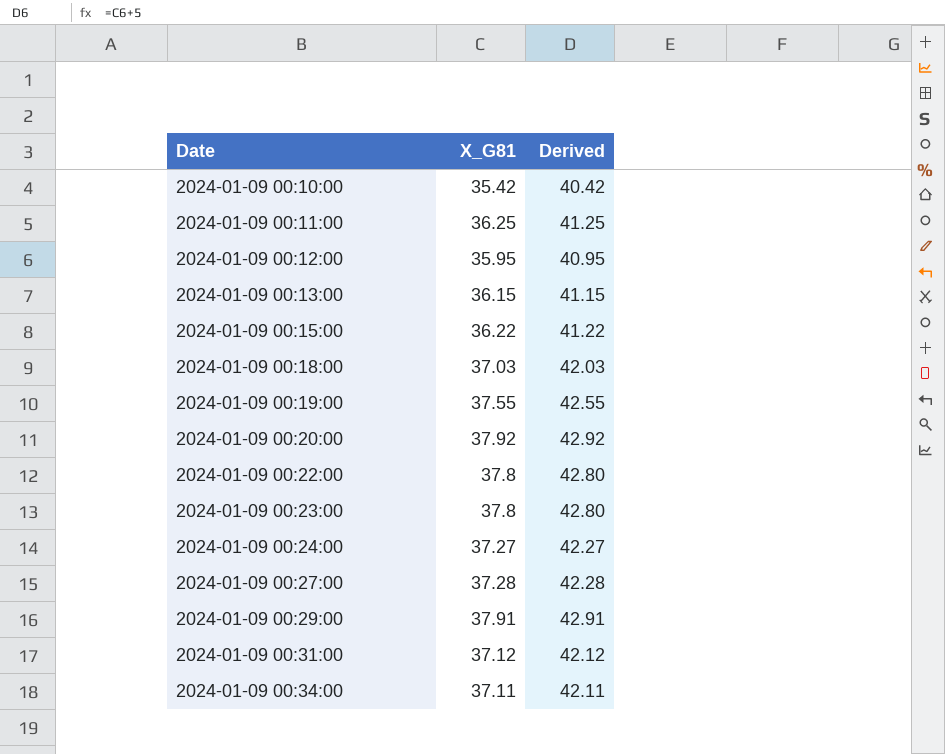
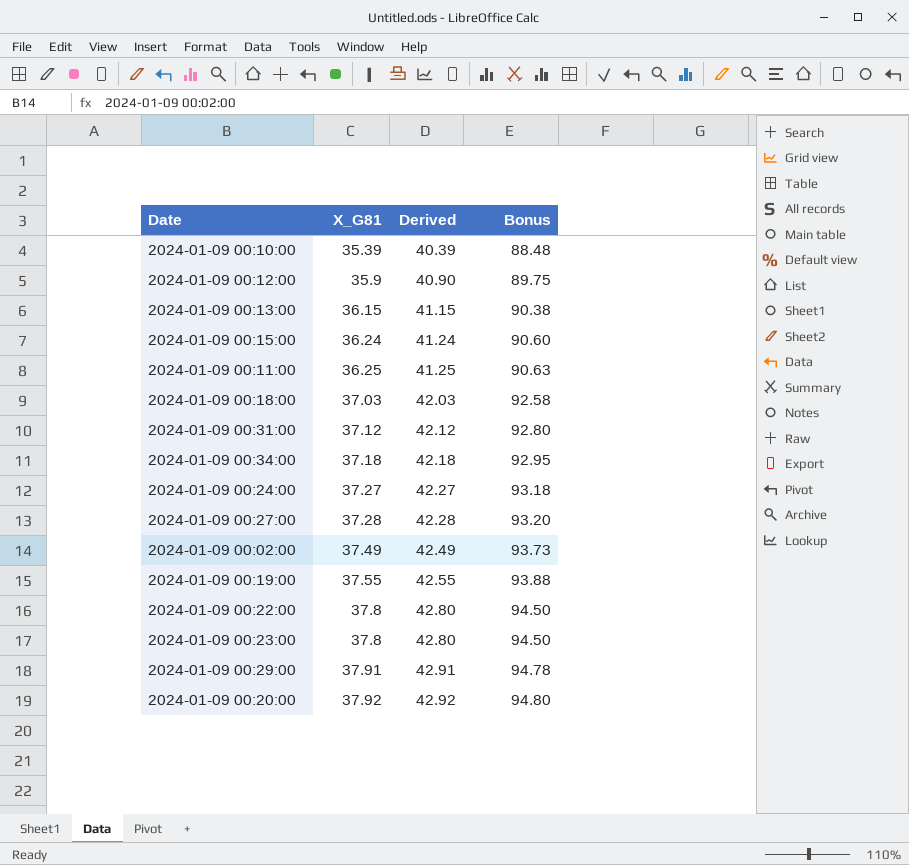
row order: Date ascending -> X_G81 ascending
column Bonus | formula: none -> [X_G81] * 2.5
2024-01-09 00:10:00 | X_G81: 35.42 -> 35.39
2024-01-09 00:10:00 | Derived: 40.42 -> 40.39
2024-01-09 00:12:00 | X_G81: 35.95 -> 35.9
2024-01-09 00:12:00 | Derived: 40.95 -> 40.90
2024-01-09 00:15:00 | X_G81: 36.22 -> 36.24
2024-01-09 00:15:00 | Derived: 41.22 -> 41.24
2024-01-09 00:34:00 | X_G81: 37.11 -> 37.18
2024-01-09 00:34:00 | Derived: 42.11 -> 42.18
row 2024-01-09 00:02:00: none -> 37.49 | 42.49 | 93.73

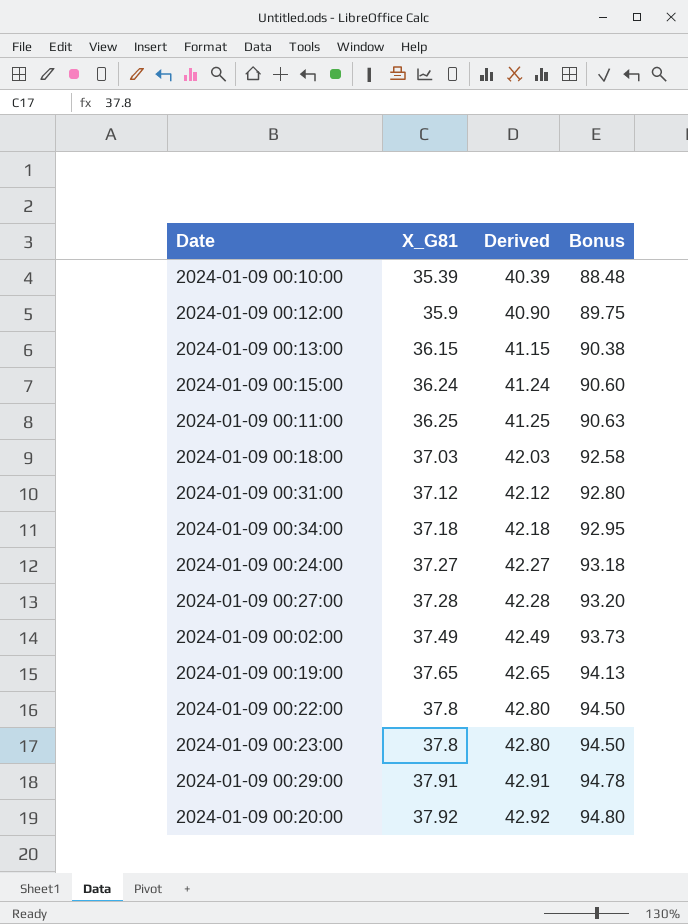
2024-01-09 00:19:00 | X_G81: 37.55 -> 37.65
2024-01-09 00:19:00 | Derived: 42.55 -> 42.65
2024-01-09 00:19:00 | Bonus: 93.88 -> 94.13

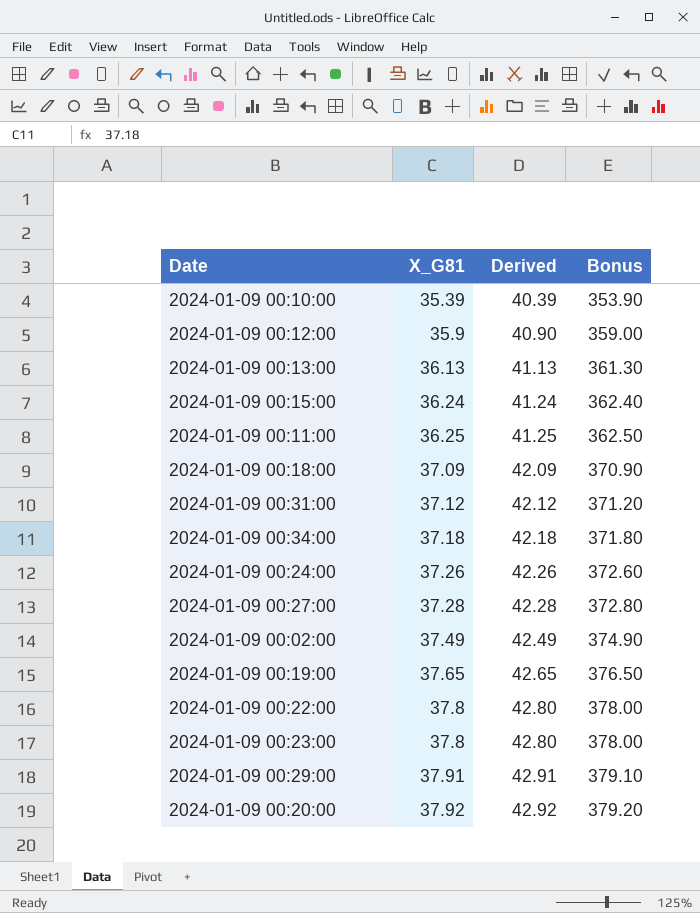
column Bonus | formula: [X_G81] * 2.5 -> [X_G81] * 10
2024-01-09 00:13:00 | X_G81: 36.15 -> 36.13
2024-01-09 00:13:00 | Derived: 41.15 -> 41.13
2024-01-09 00:18:00 | X_G81: 37.03 -> 37.09
2024-01-09 00:18:00 | Derived: 42.03 -> 42.09
2024-01-09 00:24:00 | X_G81: 37.27 -> 37.26
2024-01-09 00:24:00 | Derived: 42.27 -> 42.26

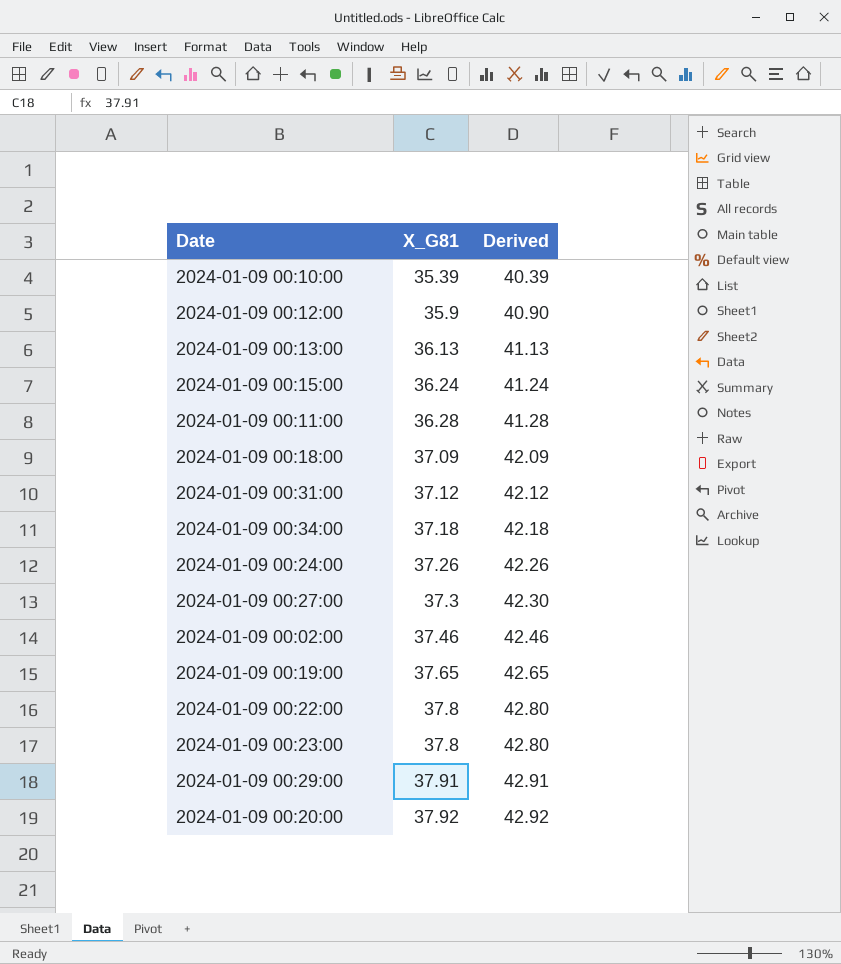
column Bonus | formula: [X_G81] * 10 -> none
2024-01-09 00:11:00 | X_G81: 36.25 -> 36.28
2024-01-09 00:11:00 | Derived: 41.25 -> 41.28
2024-01-09 00:27:00 | X_G81: 37.28 -> 37.3
2024-01-09 00:27:00 | Derived: 42.28 -> 42.30
2024-01-09 00:02:00 | X_G81: 37.49 -> 37.46
2024-01-09 00:02:00 | Derived: 42.49 -> 42.46

